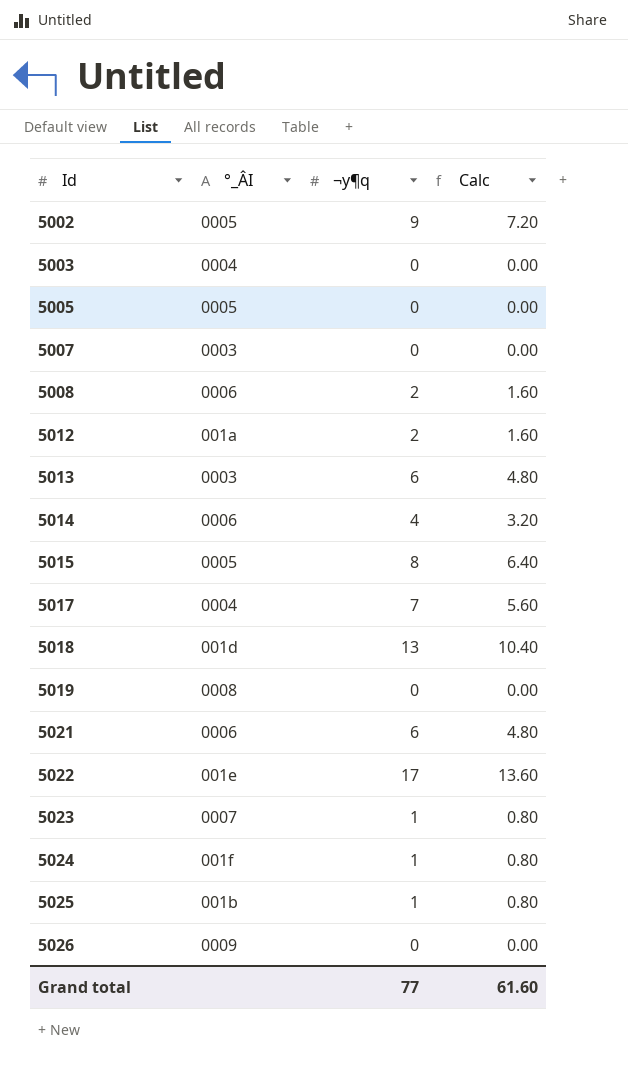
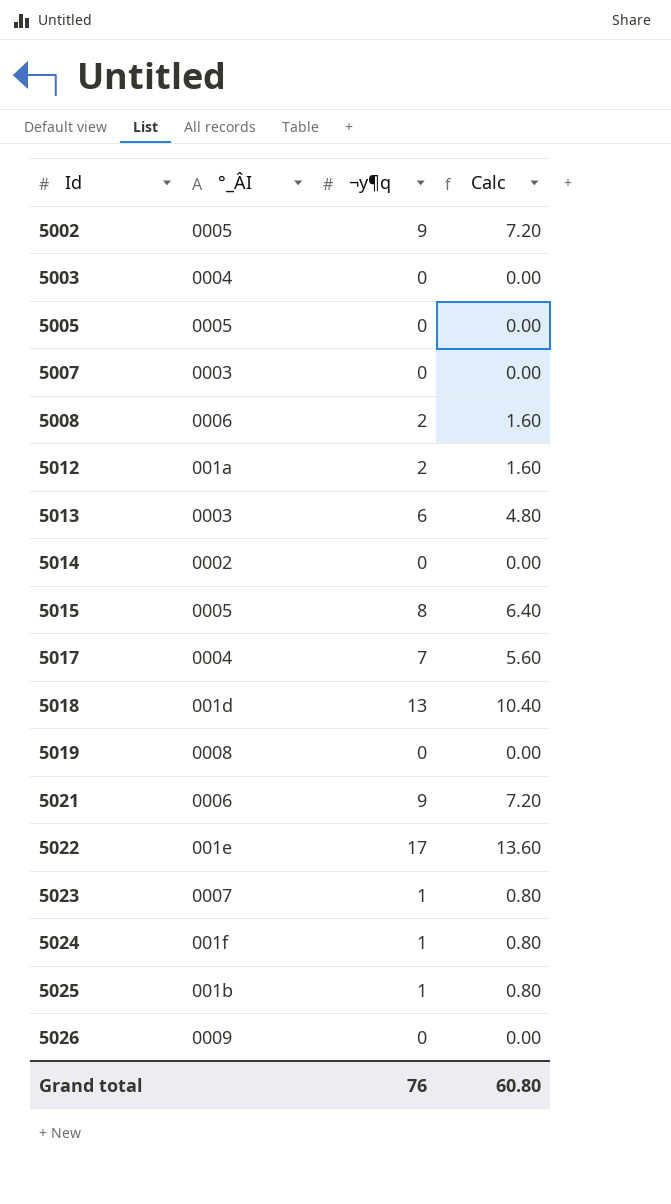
5014 | °_ÂI: 0006 -> 0002
5014 | ¬y¶q: 4 -> 0
5014 | Calc: 3.20 -> 0.00
5021 | ¬y¶q: 6 -> 9
5021 | Calc: 4.80 -> 7.20
Grand total | ¬y¶q: 77 -> 76
Grand total | Calc: 61.60 -> 60.80

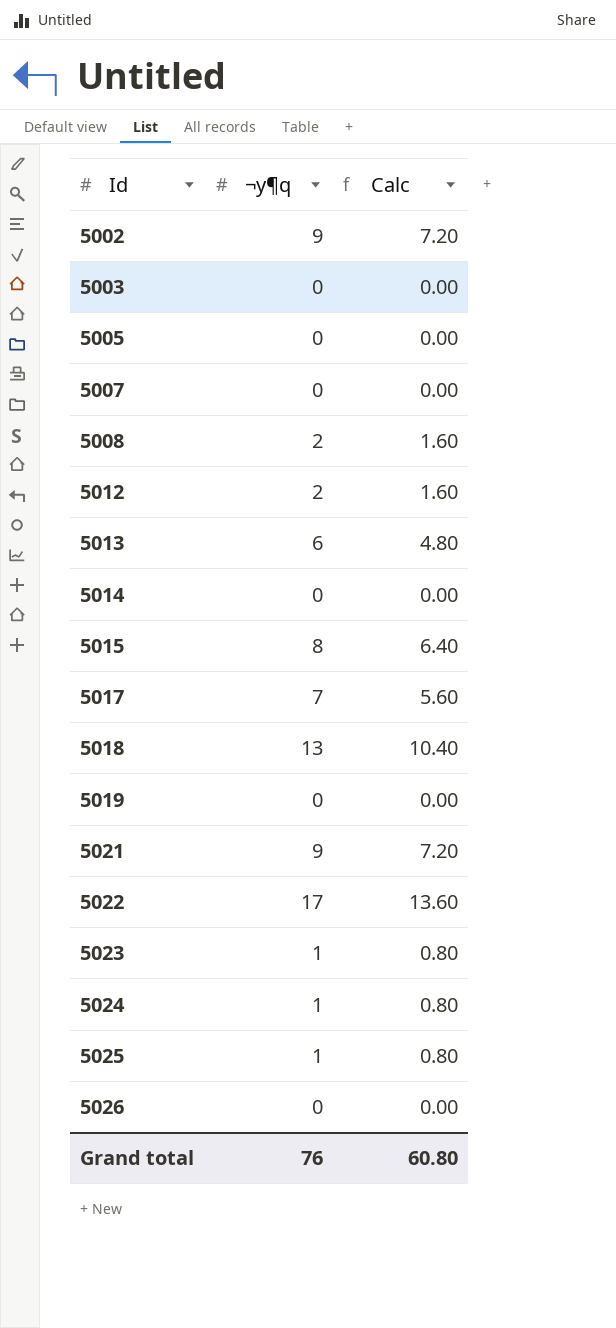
column °_ÂI | position: 2 -> none

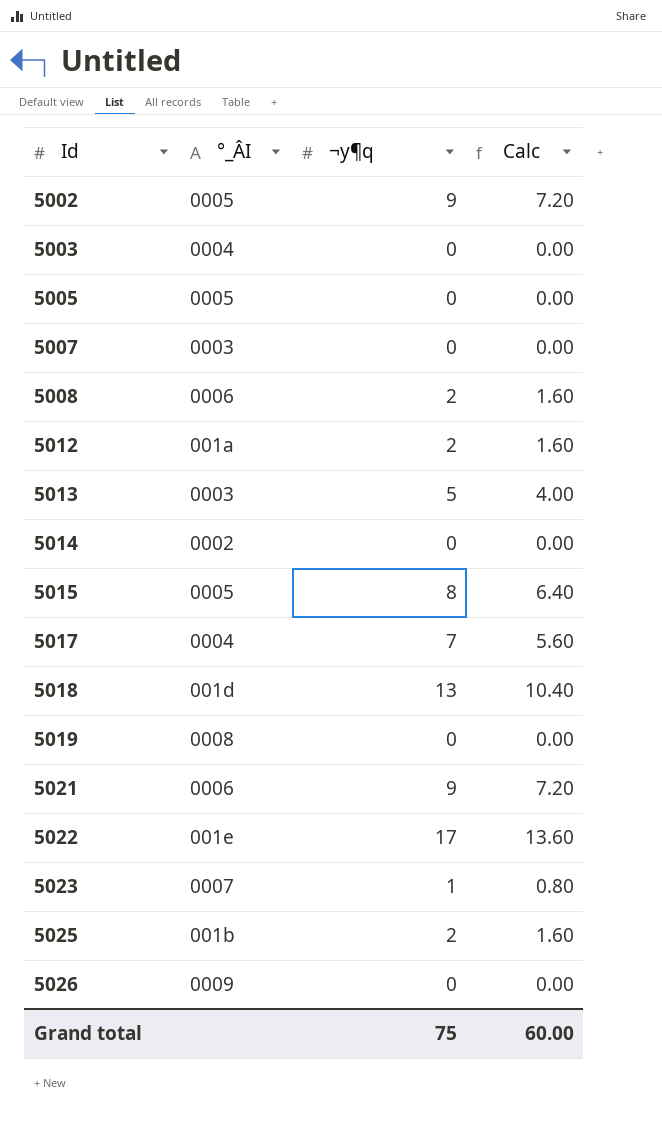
column °_ÂI | position: none -> 2
row 5024: 1 | 0.80 -> none
5013 | ¬y¶q: 6 -> 5
5013 | Calc: 4.80 -> 4.00
5025 | ¬y¶q: 1 -> 2
5025 | Calc: 0.80 -> 1.60
Grand total | ¬y¶q: 76 -> 75
Grand total | Calc: 60.80 -> 60.00

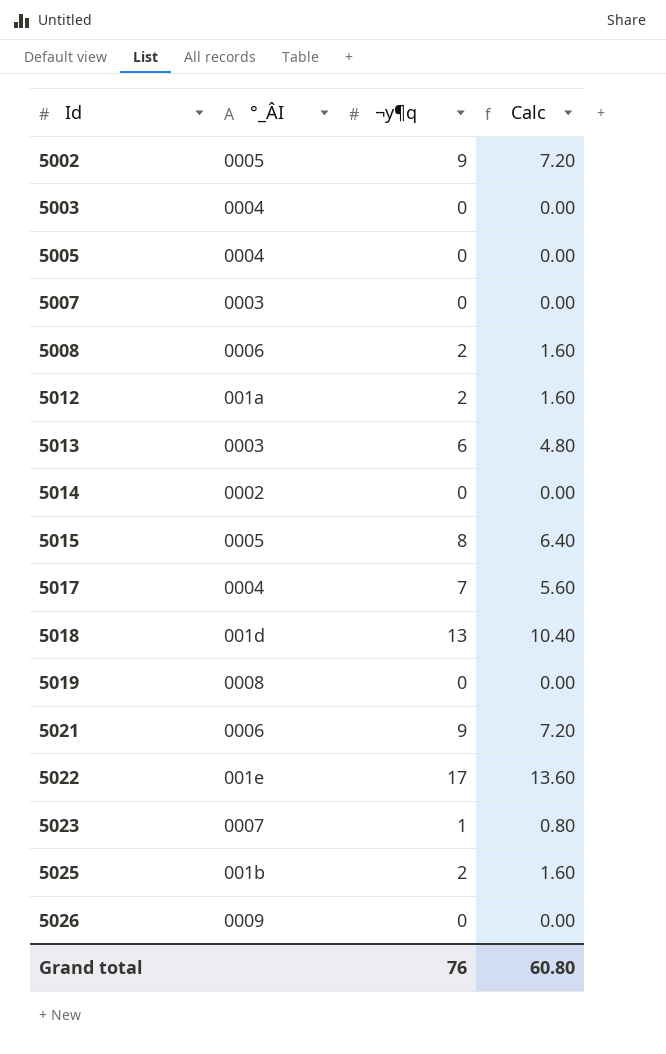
5005 | °_ÂI: 0005 -> 0004
5013 | ¬y¶q: 5 -> 6
5013 | Calc: 4.00 -> 4.80
Grand total | ¬y¶q: 75 -> 76
Grand total | Calc: 60.00 -> 60.80

